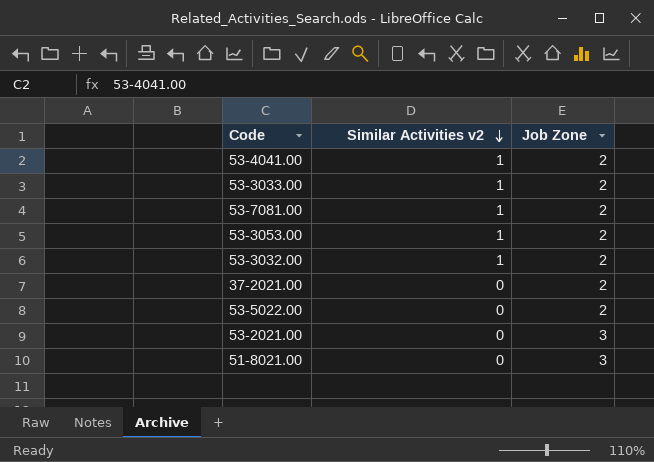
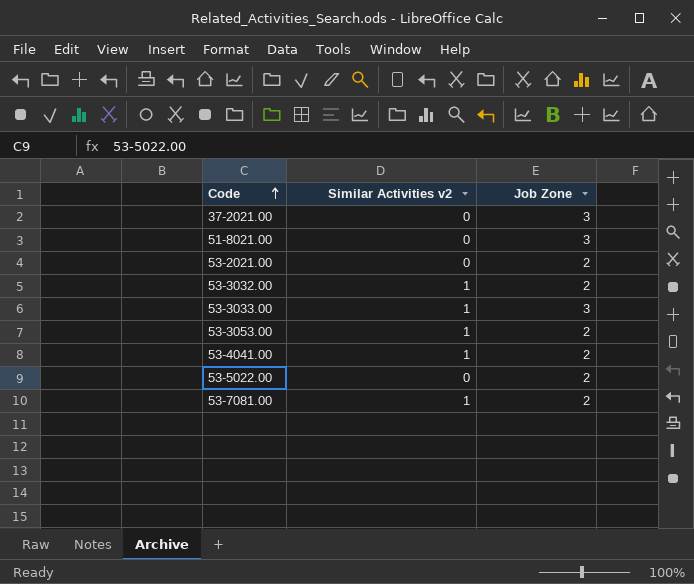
row order: Similar Activities v2 descending -> Code ascending
37-2021.00 | Job Zone: 2 -> 3
53-2021.00 | Job Zone: 3 -> 2
53-3033.00 | Job Zone: 2 -> 3

